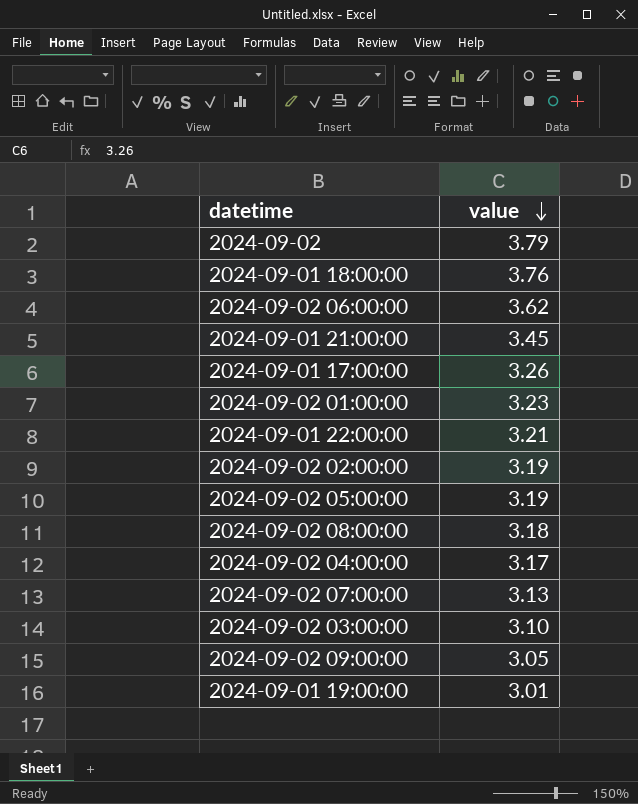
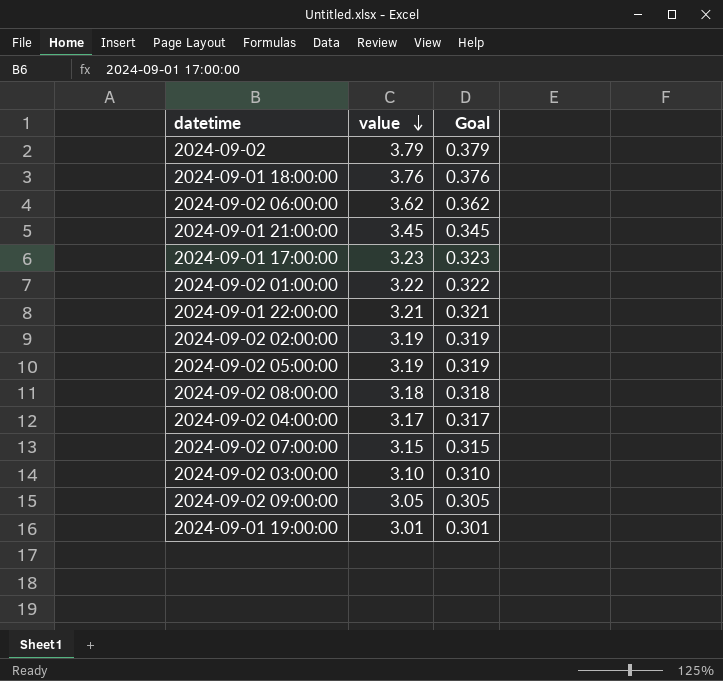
column Goal | formula: none -> [value] * 0.1
2024-09-01 17:00:00 | value: 3.26 -> 3.23
2024-09-02 01:00:00 | value: 3.23 -> 3.22
2024-09-02 07:00:00 | value: 3.13 -> 3.15

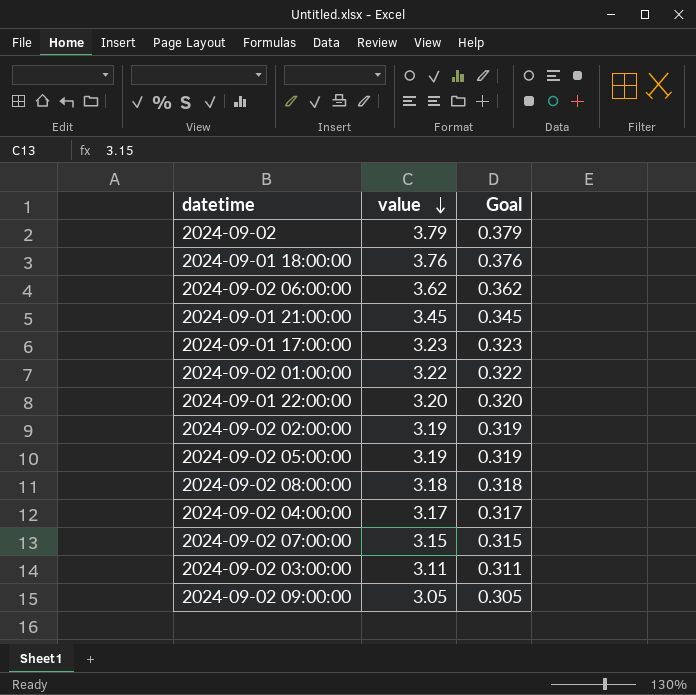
row 2024-09-01 19:00:00: 3.01 | 0.301 -> none
2024-09-01 22:00:00 | value: 3.21 -> 3.20
2024-09-01 22:00:00 | Goal: 0.321 -> 0.320
2024-09-02 03:00:00 | value: 3.10 -> 3.11
2024-09-02 03:00:00 | Goal: 0.310 -> 0.311

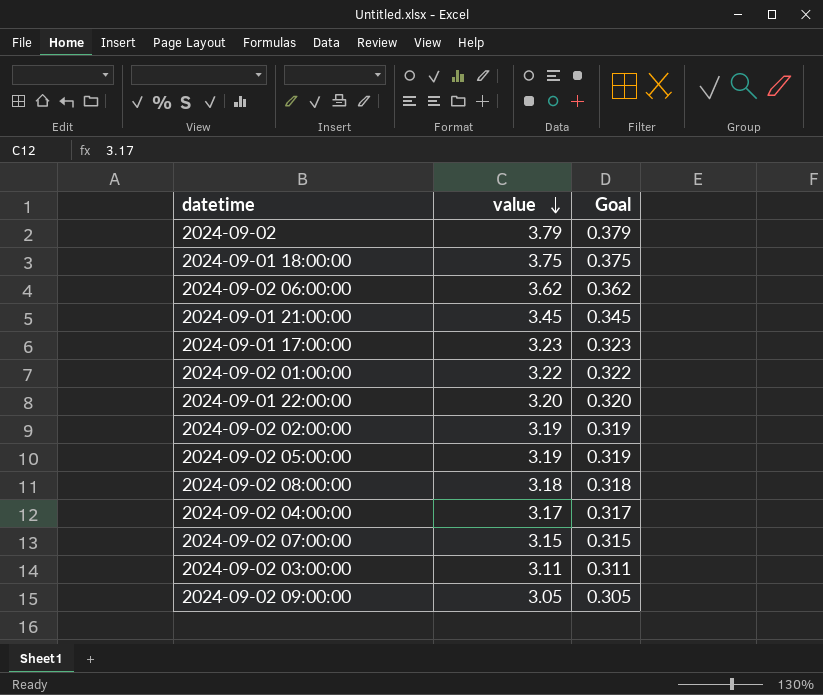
2024-09-01 18:00:00 | value: 3.76 -> 3.75
2024-09-01 18:00:00 | Goal: 0.376 -> 0.375

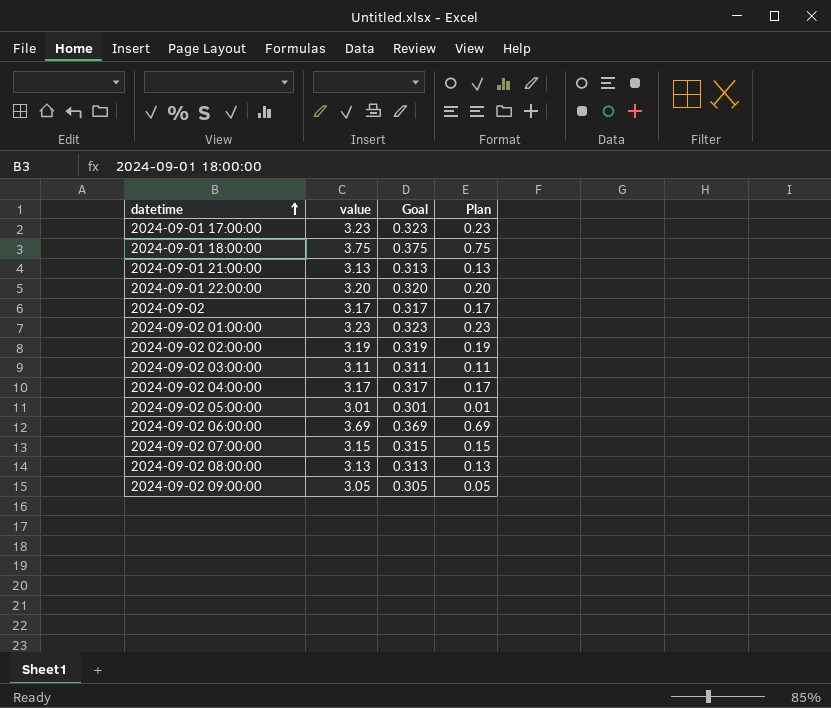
row order: value descending -> datetime ascending
column Plan | formula: none -> [value] - 3
2024-09-01 21:00:00 | value: 3.45 -> 3.13
2024-09-01 21:00:00 | Goal: 0.345 -> 0.313
2024-09-02 | value: 3.79 -> 3.17
2024-09-02 | Goal: 0.379 -> 0.317
2024-09-02 01:00:00 | value: 3.22 -> 3.23
2024-09-02 01:00:00 | Goal: 0.322 -> 0.323
2024-09-02 05:00:00 | value: 3.19 -> 3.01
2024-09-02 05:00:00 | Goal: 0.319 -> 0.301
2024-09-02 06:00:00 | value: 3.62 -> 3.69
2024-09-02 06:00:00 | Goal: 0.362 -> 0.369
2024-09-02 08:00:00 | value: 3.18 -> 3.13
2024-09-02 08:00:00 | Goal: 0.318 -> 0.313

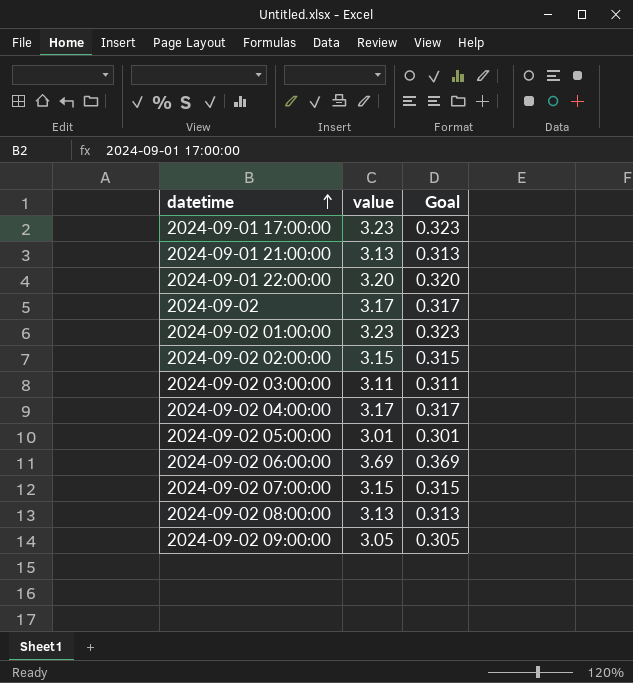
column Plan | formula: [value] - 3 -> none
row 2024-09-01 18:00:00: 3.75 | 0.375 | 0.75 -> none
2024-09-02 02:00:00 | value: 3.19 -> 3.15
2024-09-02 02:00:00 | Goal: 0.319 -> 0.315

